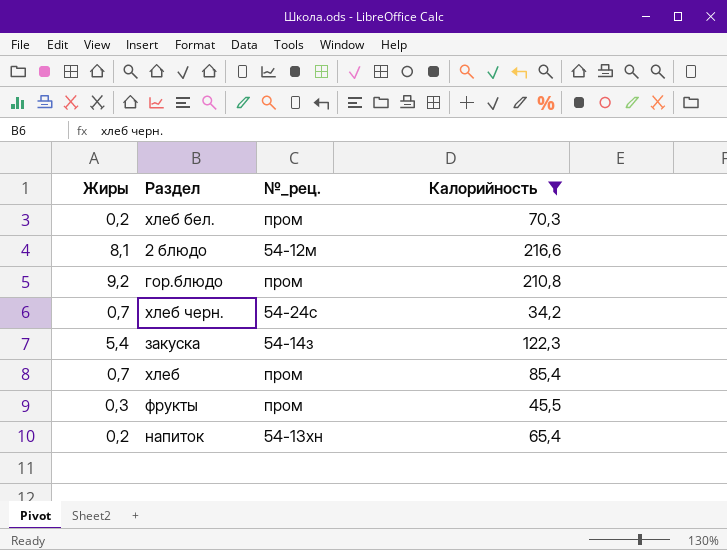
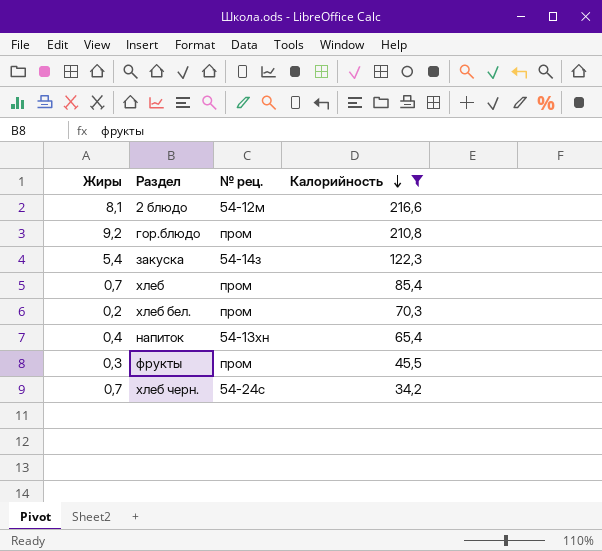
row order: none -> Калорийность descending
column name: №_рец. -> № рец.
напиток | Жиры: 0,2 -> 0,4

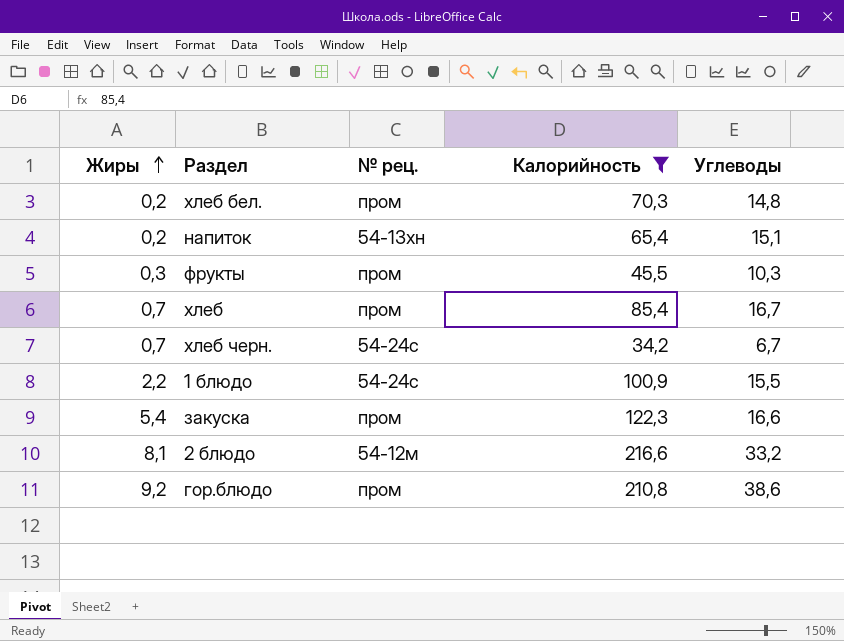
row order: Калорийность descending -> Жиры ascending
column Углеводы | position: none -> 5
напиток | Жиры: 0,4 -> 0,2
row 1 блюдо: none -> 2,2 | 54-24с | 100,9 | 15,5
закуска | № рец.: 54-14з -> пром

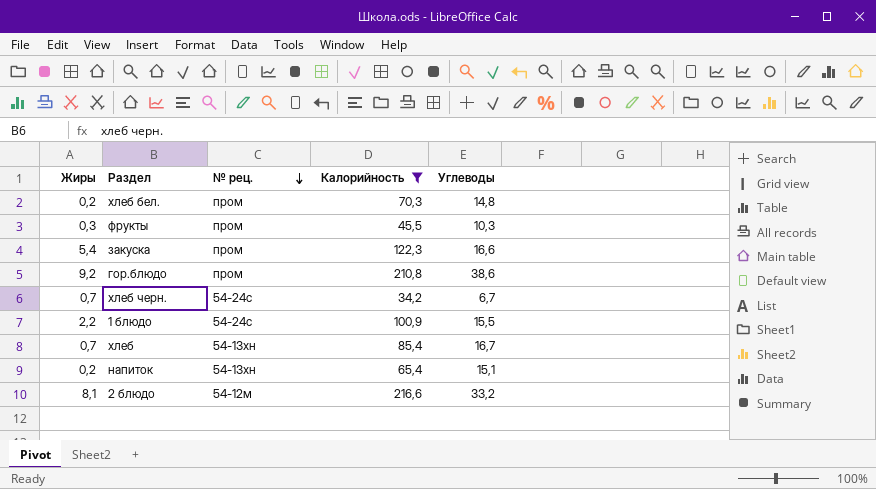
row order: Жиры ascending -> № рец. descending
хлеб | № рец.: пром -> 54-13хн

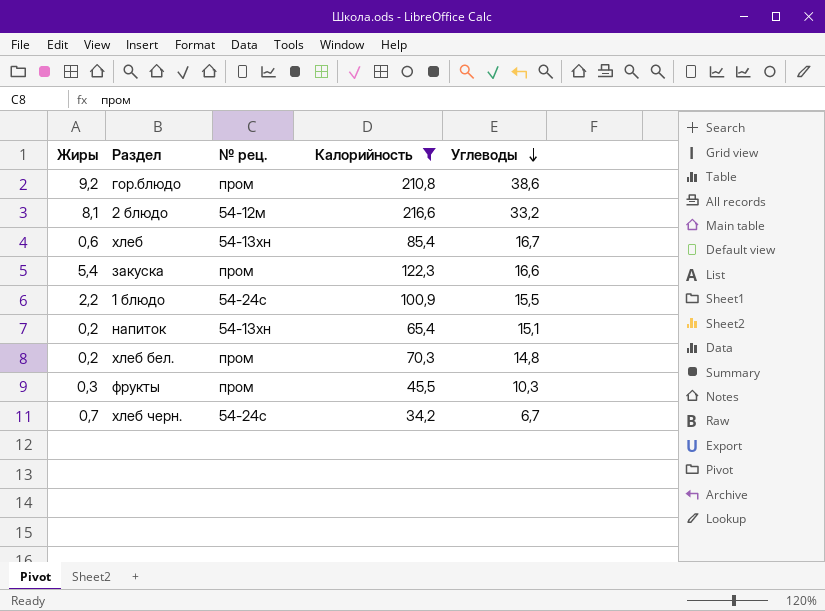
row order: № рец. descending -> Углеводы descending
хлеб | Жиры: 0,7 -> 0,6

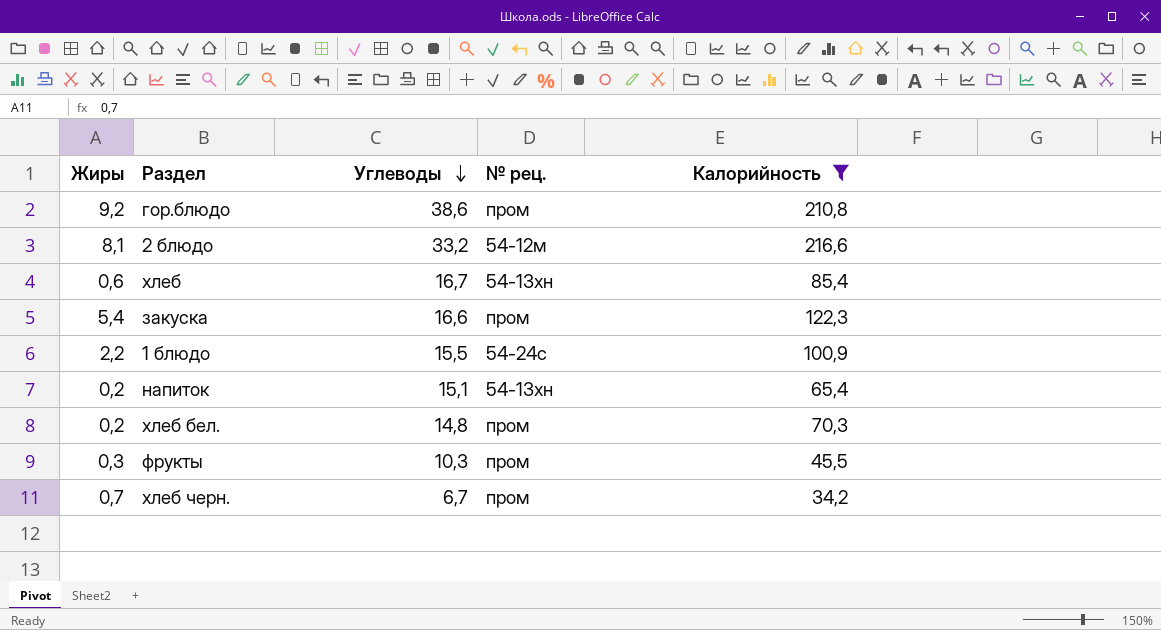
column Углеводы | position: 5 -> 3
хлеб черн. | № рец.: 54-24с -> пром

